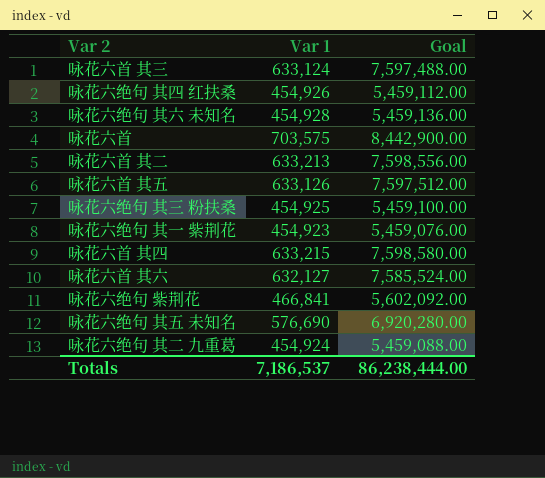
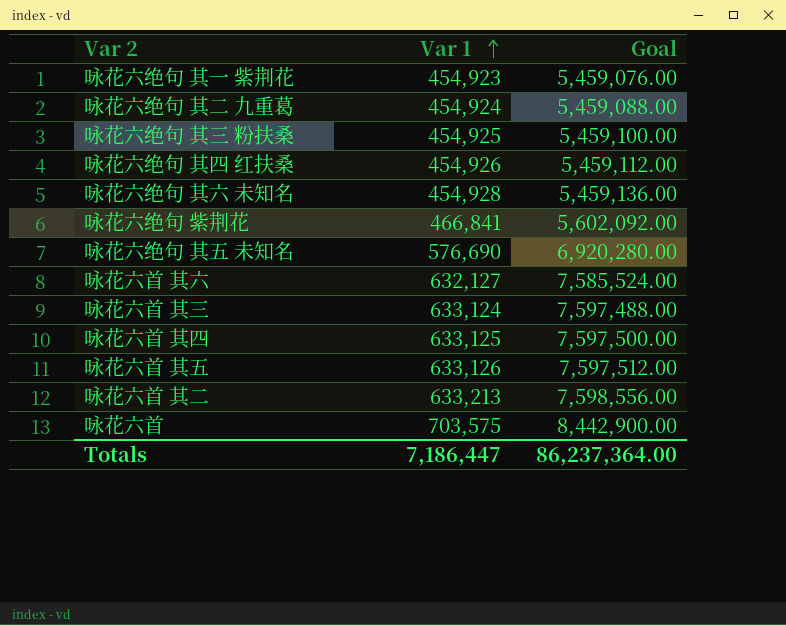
row order: none -> Var 1 ascending
咏花六首 其四 | Var 1: 633,215 -> 633,125
咏花六首 其四 | Goal: 7,598,580.00 -> 7,597,500.00
Totals | Var 1: 7,186,537 -> 7,186,447
Totals | Goal: 86,238,444.00 -> 86,237,364.00

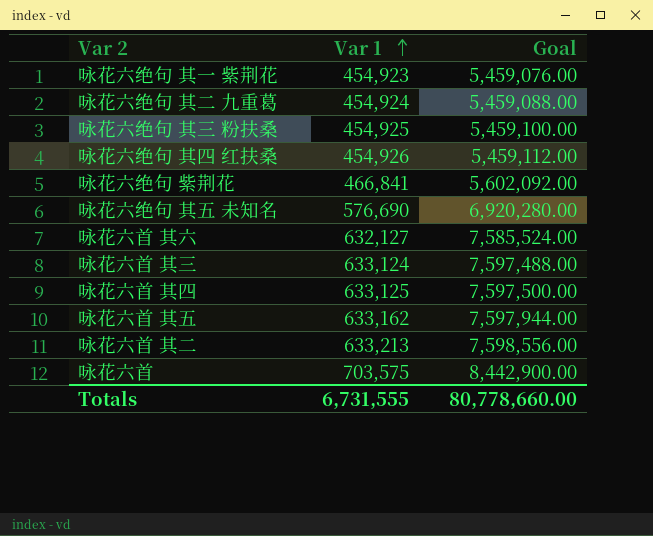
row 咏花六绝句 其六 未知名: 454,928 | 5,459,136.00 -> none
咏花六首 其五 | Var 1: 633,126 -> 633,162
咏花六首 其五 | Goal: 7,597,512.00 -> 7,597,944.00
Totals | Var 1: 7,186,447 -> 6,731,555
Totals | Goal: 86,237,364.00 -> 80,778,660.00

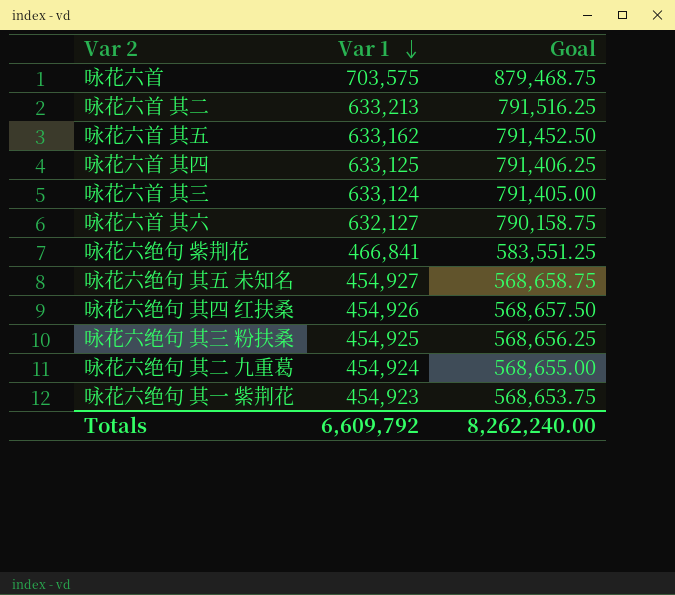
row order: Var 1 ascending -> Var 1 descending
column Goal | formula: [Var 1] * 12 -> [Var 1] * 1.25
咏花六绝句 其五 未知名 | Var 1: 576,690 -> 454,927
Totals | Var 1: 6,731,555 -> 6,609,792
Totals | Goal: 80,778,660.00 -> 8,262,240.00

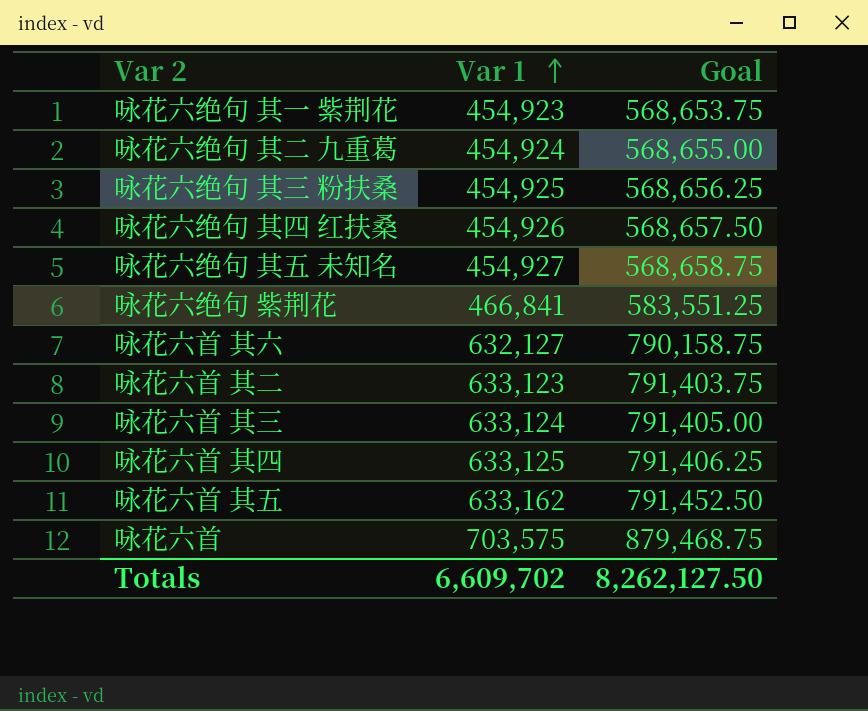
row order: Var 1 descending -> Var 1 ascending
咏花六首 其二 | Var 1: 633,213 -> 633,123
咏花六首 其二 | Goal: 791,516.25 -> 791,403.75
Totals | Var 1: 6,609,792 -> 6,609,702
Totals | Goal: 8,262,240.00 -> 8,262,127.50

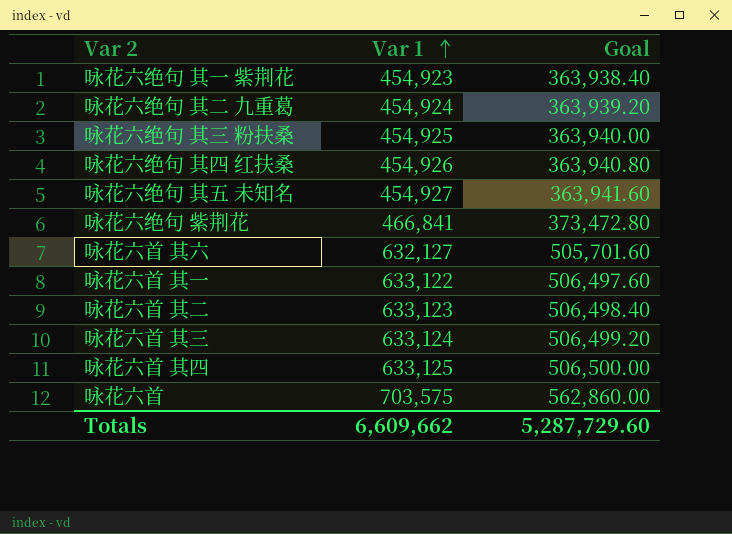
column Goal | formula: [Var 1] * 1.25 -> [Var 1] * 0.8
row 咏花六首 其五: 633,162 | 791,452.50 -> none
row 咏花六首 其一: none -> 633,122 | 506,497.60
Totals | Var 1: 6,609,702 -> 6,609,662
Totals | Goal: 8,262,127.50 -> 5,287,729.60

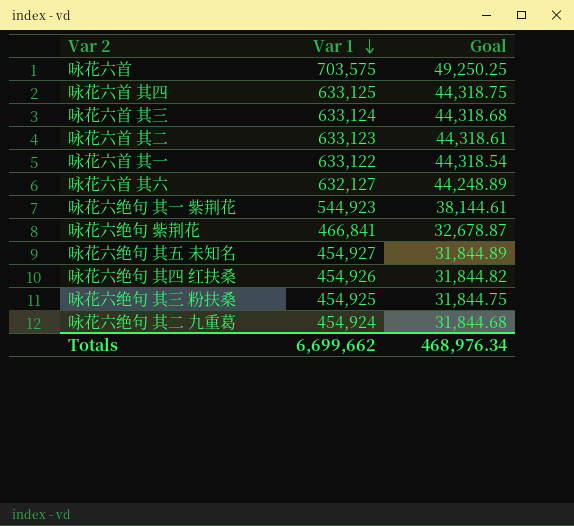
row order: Var 1 ascending -> Var 1 descending
column Goal | formula: [Var 1] * 0.8 -> [Var 1] * 0.07
咏花六绝句 其一 紫荆花 | Var 1: 454,923 -> 544,923
Totals | Var 1: 6,609,662 -> 6,699,662
Totals | Goal: 5,287,729.60 -> 468,976.34

